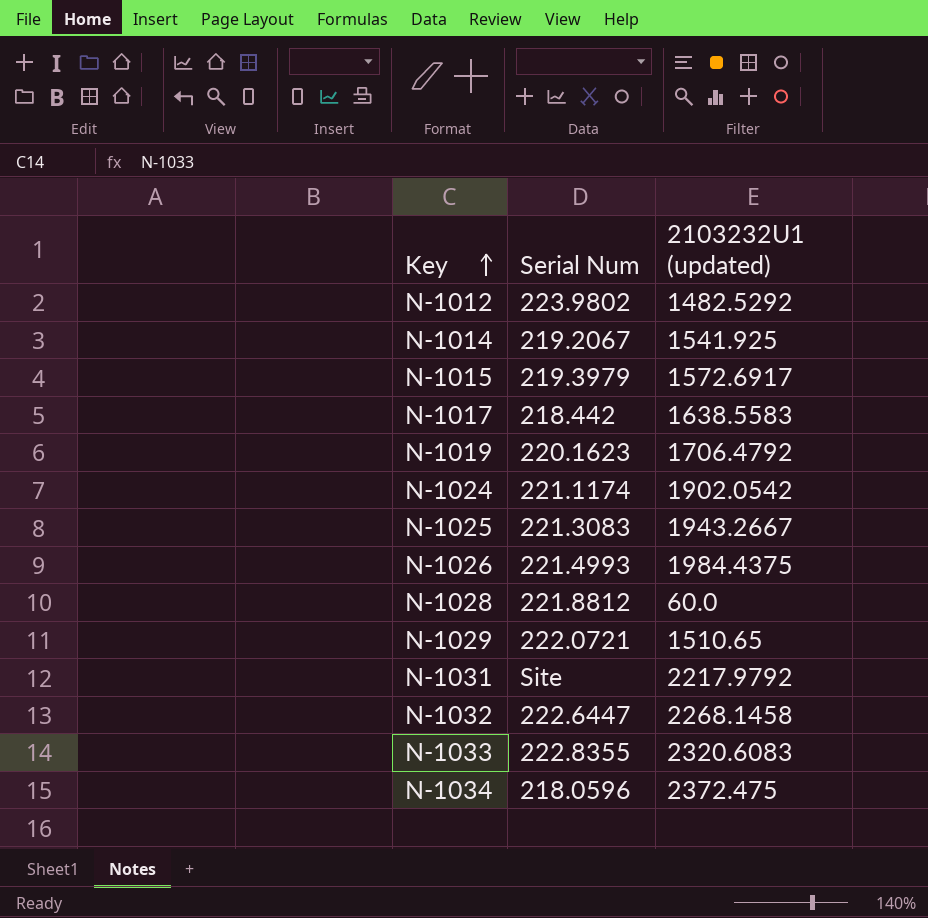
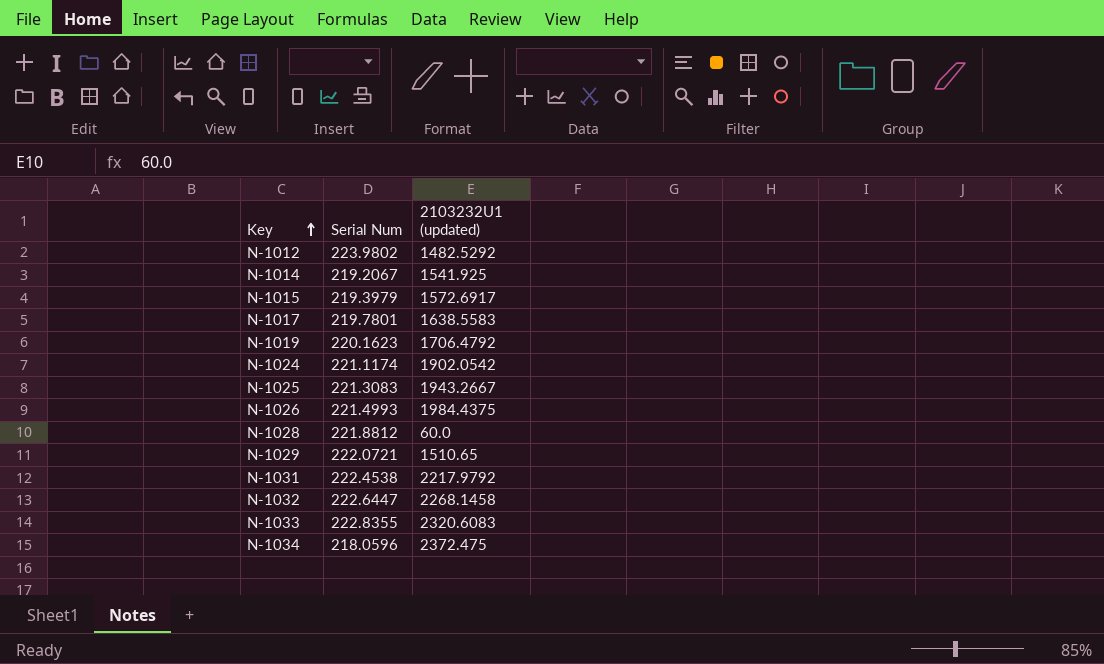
N-1017 | Serial Num: 218.442 -> 219.7801
N-1031 | Serial Num: Site -> 222.4538

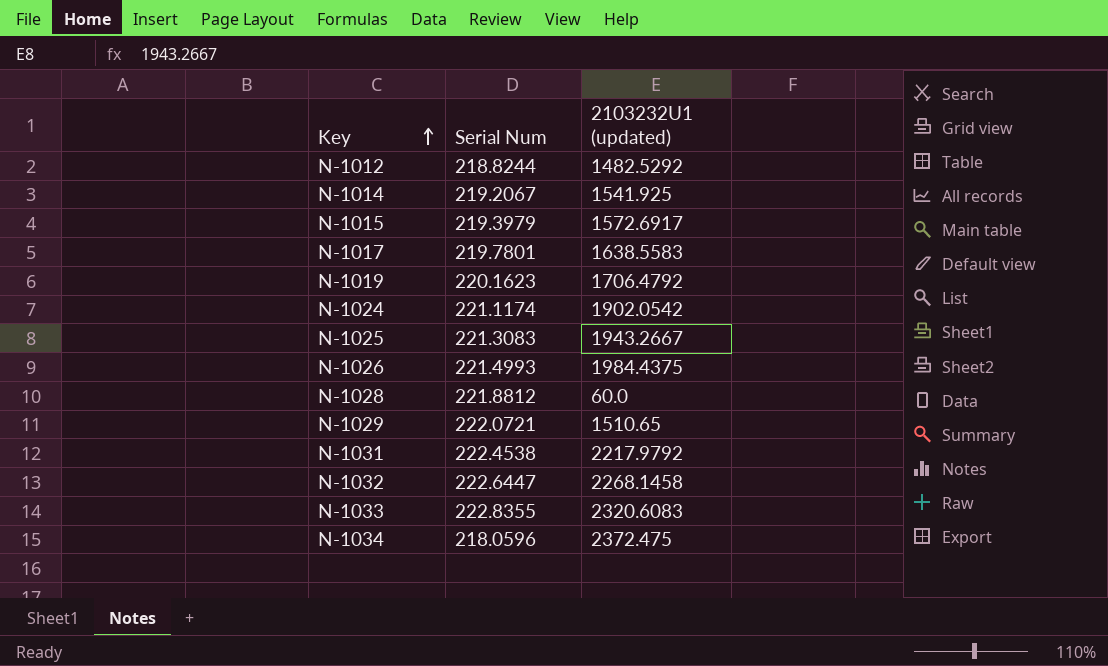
N-1012 | Serial Num: 223.9802 -> 218.8244

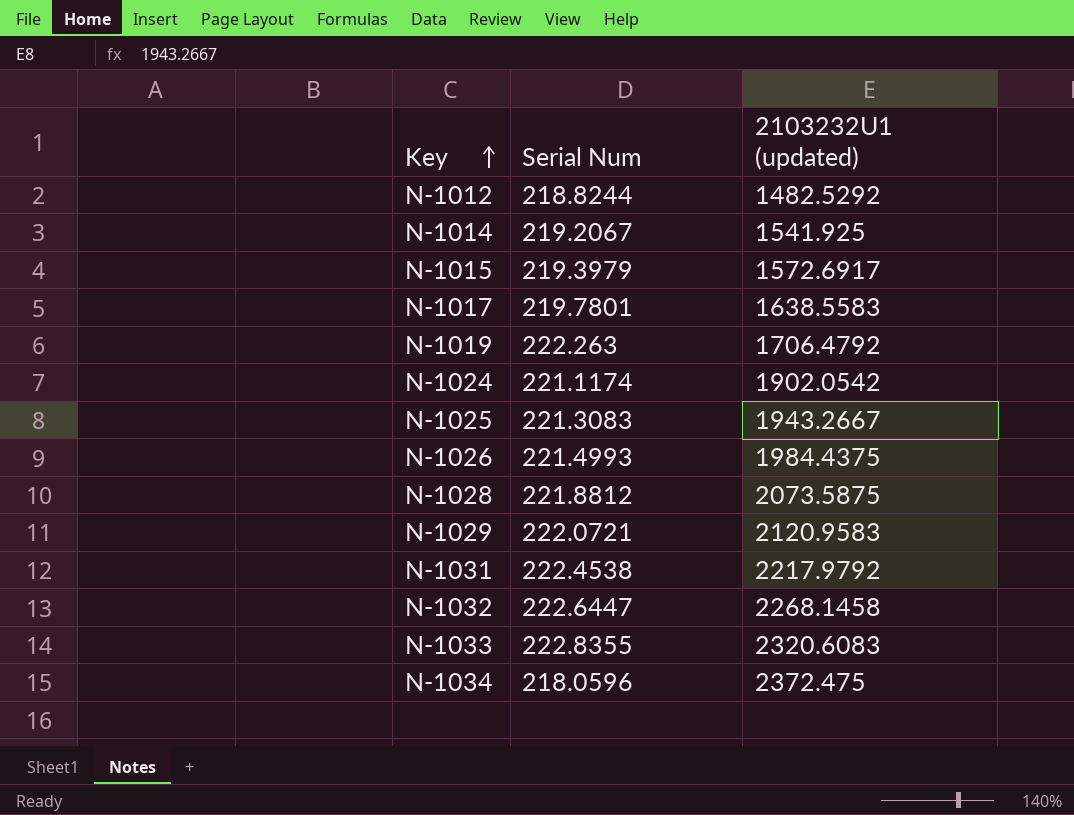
N-1019 | Serial Num: 220.1623 -> 222.263
N-1028 | 2103232U1 (updated): 60.0 -> 2073.5875
N-1029 | 2103232U1 (updated): 1510.65 -> 2120.9583

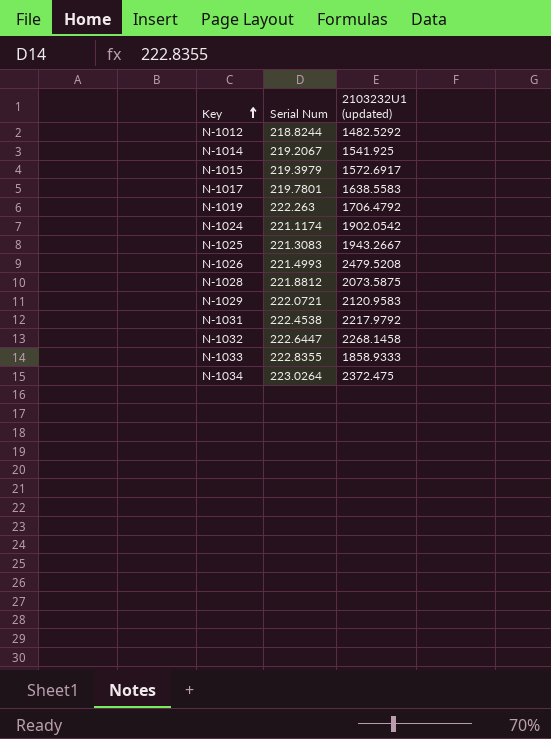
N-1026 | 2103232U1 (updated): 1984.4375 -> 2479.5208
N-1033 | 2103232U1 (updated): 2320.6083 -> 1858.9333
N-1034 | Serial Num: 218.0596 -> 223.0264

